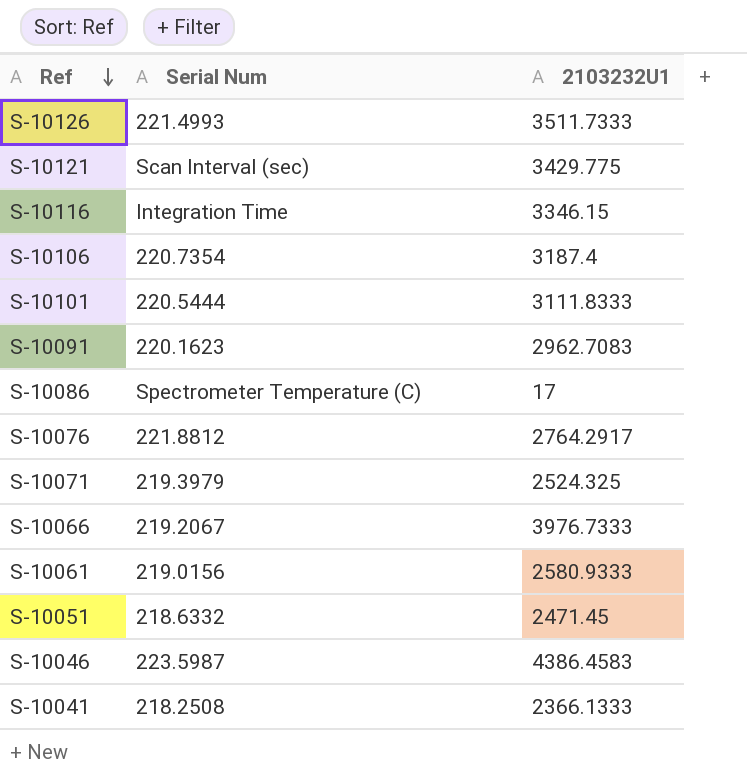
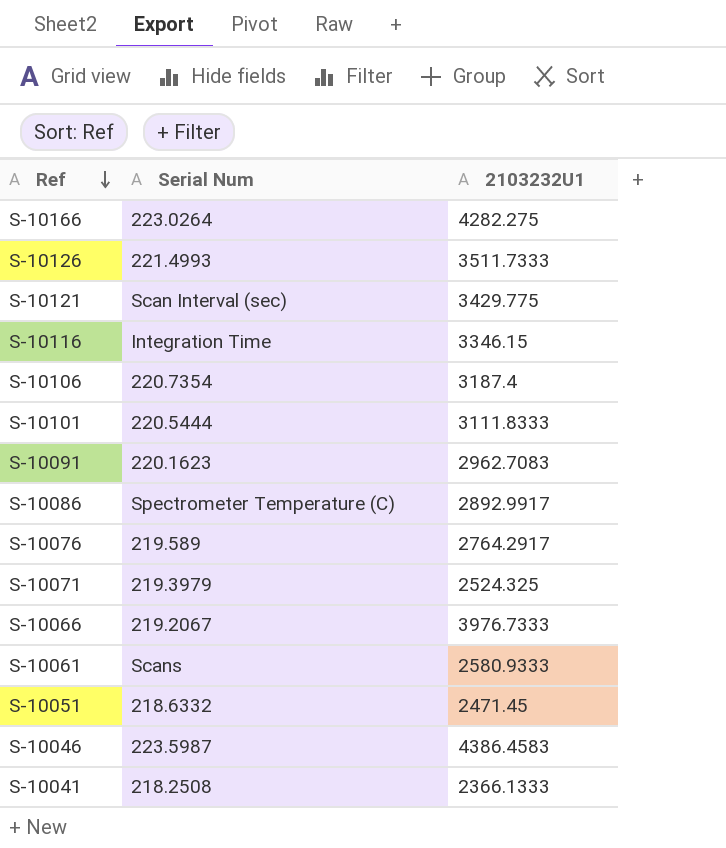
row S-10166: none -> 223.0264 | 4282.275
S-10086 | 2103232U1: 17 -> 2892.9917
S-10076 | Serial Num: 221.8812 -> 219.589
S-10061 | Serial Num: 219.0156 -> Scans

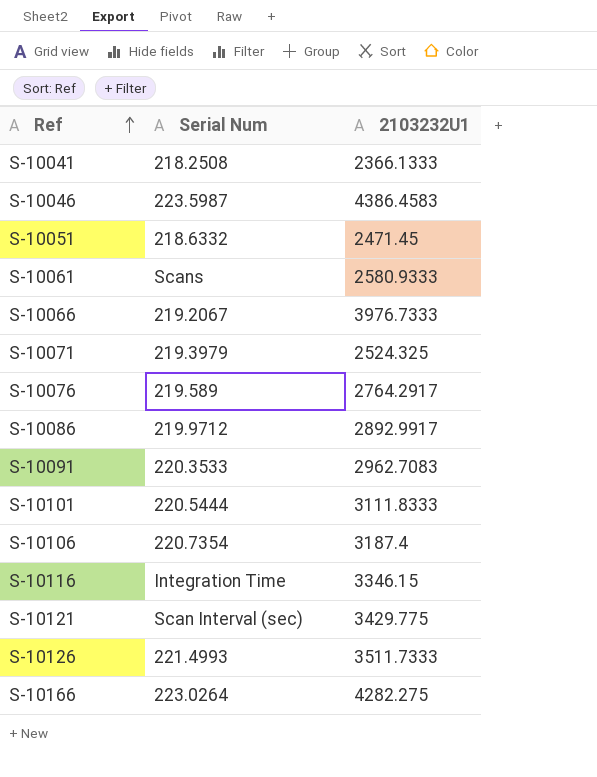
row order: Ref descending -> Ref ascending
S-10086 | Serial Num: Spectrometer Temperature (C) -> 219.9712
S-10091 | Serial Num: 220.1623 -> 220.3533

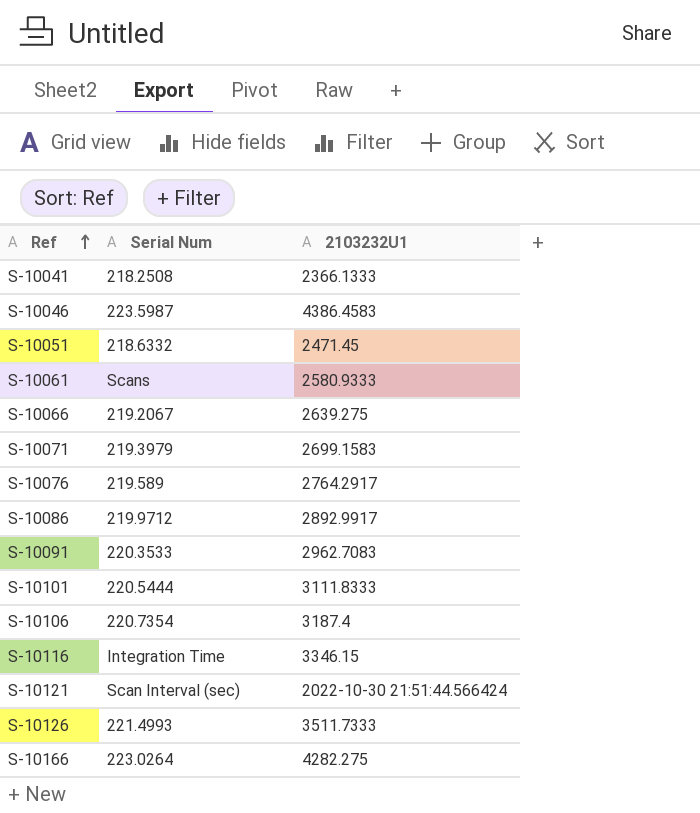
S-10066 | 2103232U1: 3976.7333 -> 2639.275
S-10071 | 2103232U1: 2524.325 -> 2699.1583
S-10121 | 2103232U1: 3429.775 -> 2022-10-30 21:51:44.566424

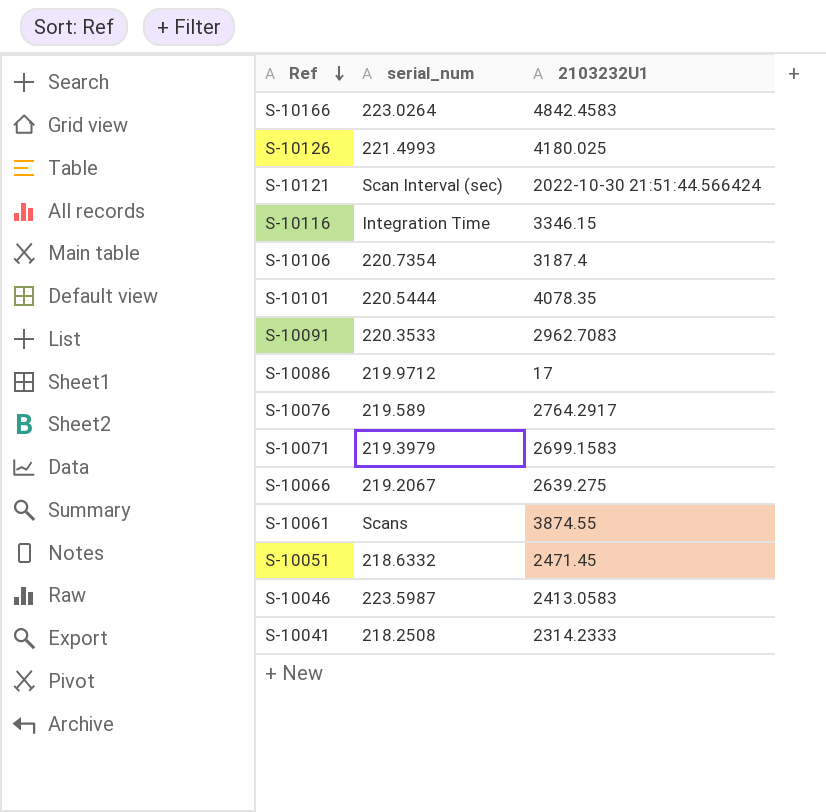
row order: Ref ascending -> Ref descending
column name: Serial Num -> serial_num
S-10166 | 2103232U1: 4282.275 -> 4842.4583
S-10126 | 2103232U1: 3511.7333 -> 4180.025
S-10101 | 2103232U1: 3111.8333 -> 4078.35
S-10086 | 2103232U1: 2892.9917 -> 17
S-10061 | 2103232U1: 2580.9333 -> 3874.55
S-10046 | 2103232U1: 4386.4583 -> 2413.0583
S-10041 | 2103232U1: 2366.1333 -> 2314.2333

